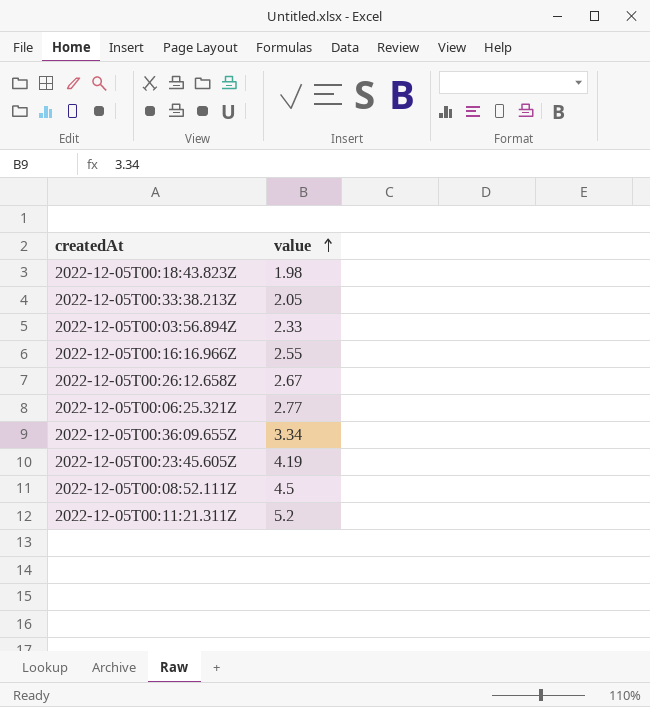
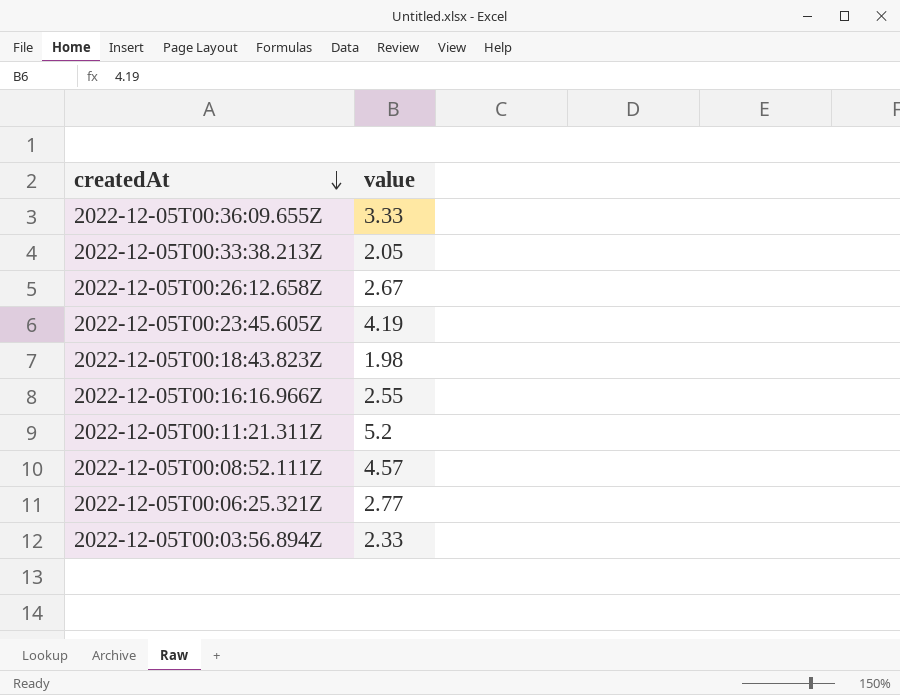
row order: value ascending -> createdAt descending
2022-12-05T00:36:09.655Z | value: 3.34 -> 3.33
2022-12-05T00:08:52.111Z | value: 4.5 -> 4.57

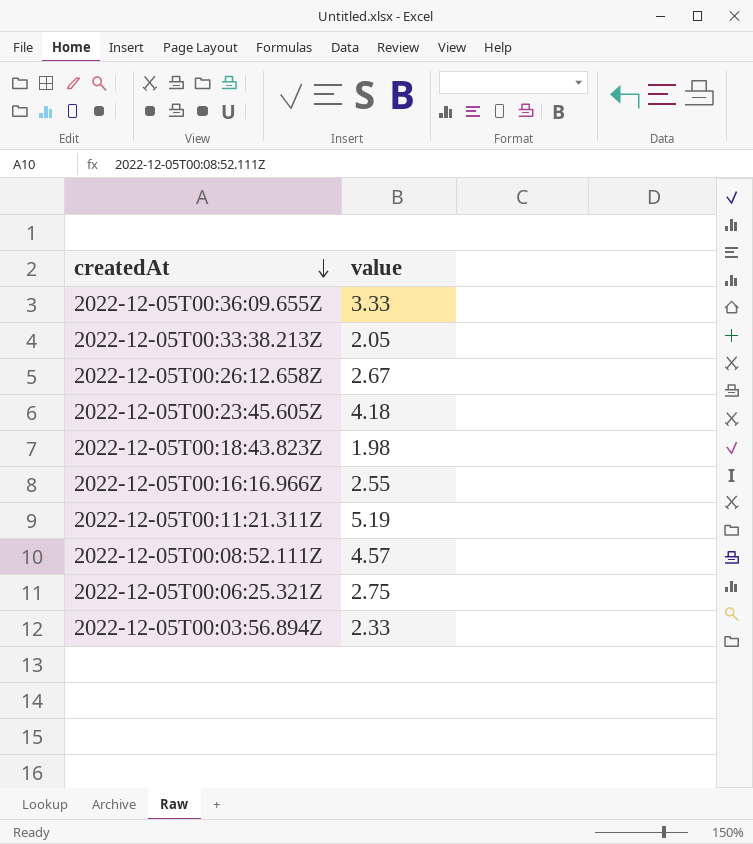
2022-12-05T00:23:45.605Z | value: 4.19 -> 4.18
2022-12-05T00:11:21.311Z | value: 5.2 -> 5.19
2022-12-05T00:06:25.321Z | value: 2.77 -> 2.75

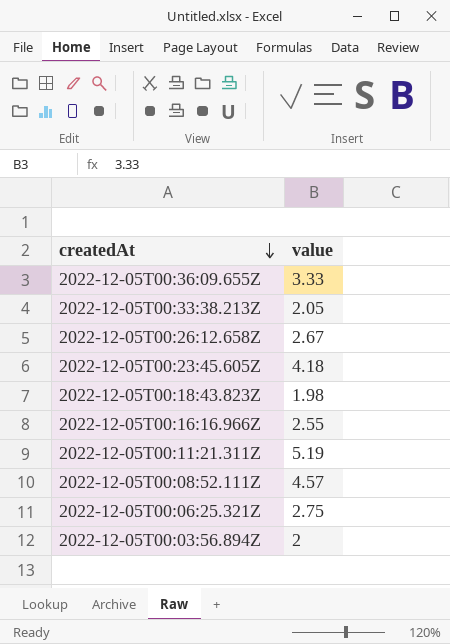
2022-12-05T00:03:56.894Z | value: 2.33 -> 2

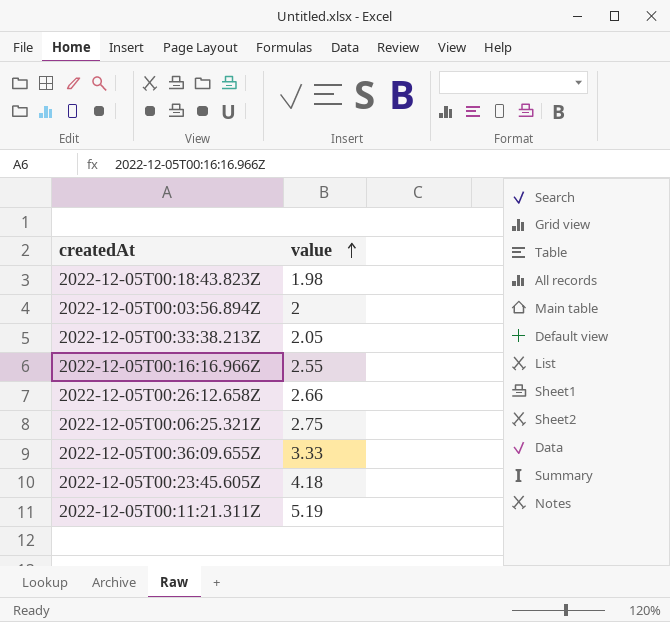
row order: createdAt descending -> value ascending
row 2022-12-05T00:08:52.111Z: 4.57 -> none
2022-12-05T00:26:12.658Z | value: 2.67 -> 2.66

